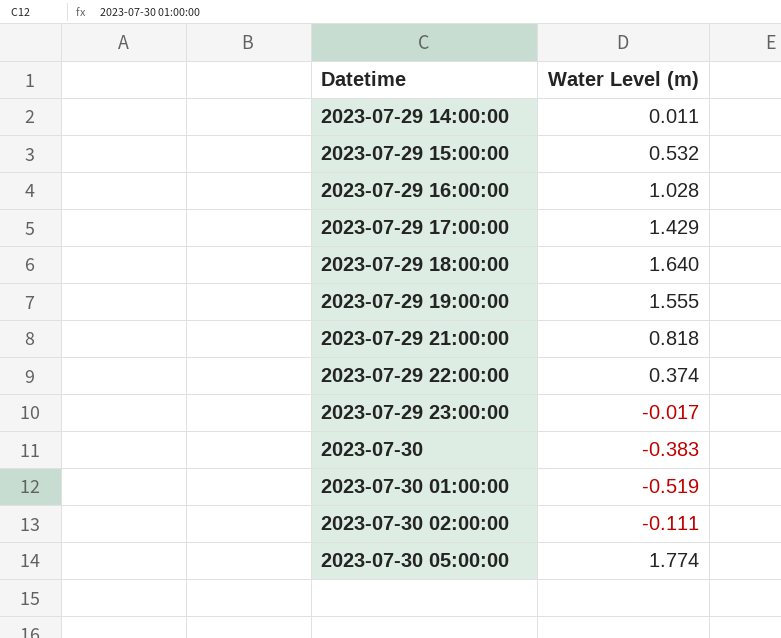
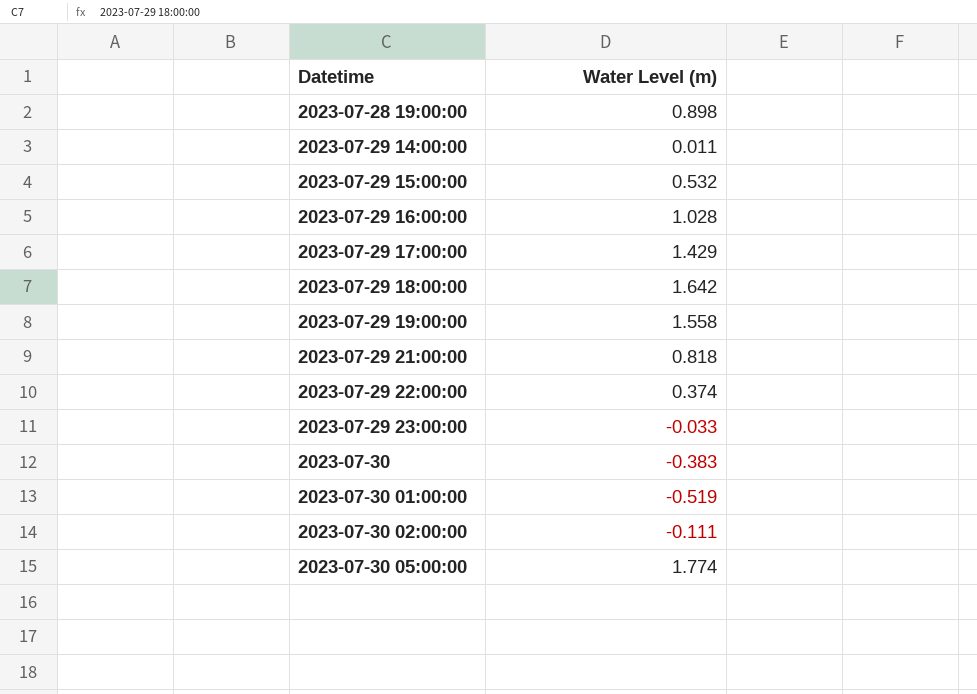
row 2023-07-28 19:00:00: none -> 0.898
2023-07-29 18:00:00 | Water Level (m): 1.640 -> 1.642
2023-07-29 19:00:00 | Water Level (m): 1.555 -> 1.558
2023-07-29 23:00:00 | Water Level (m): -0.017 -> -0.033

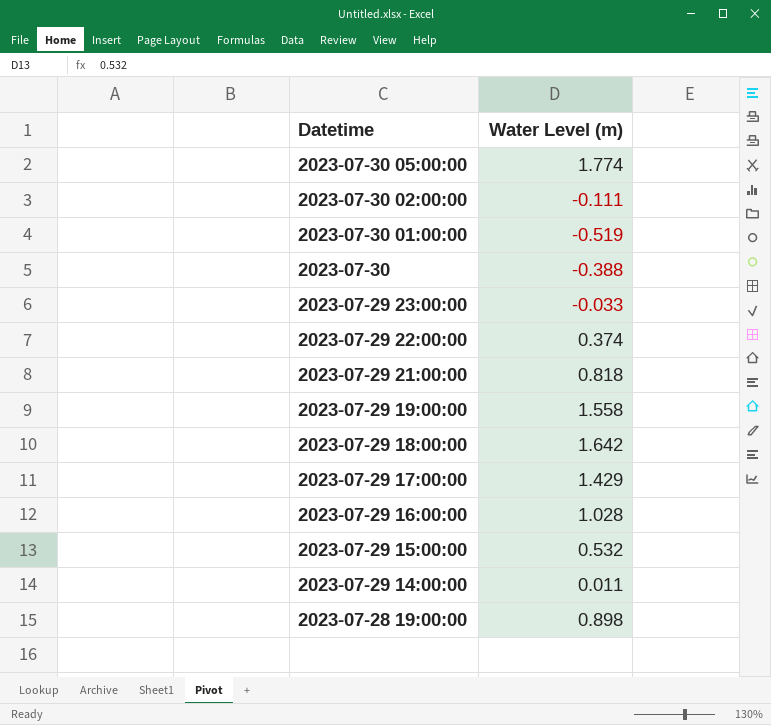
row order: Datetime ascending -> Datetime descending
2023-07-30 | Water Level (m): -0.383 -> -0.388

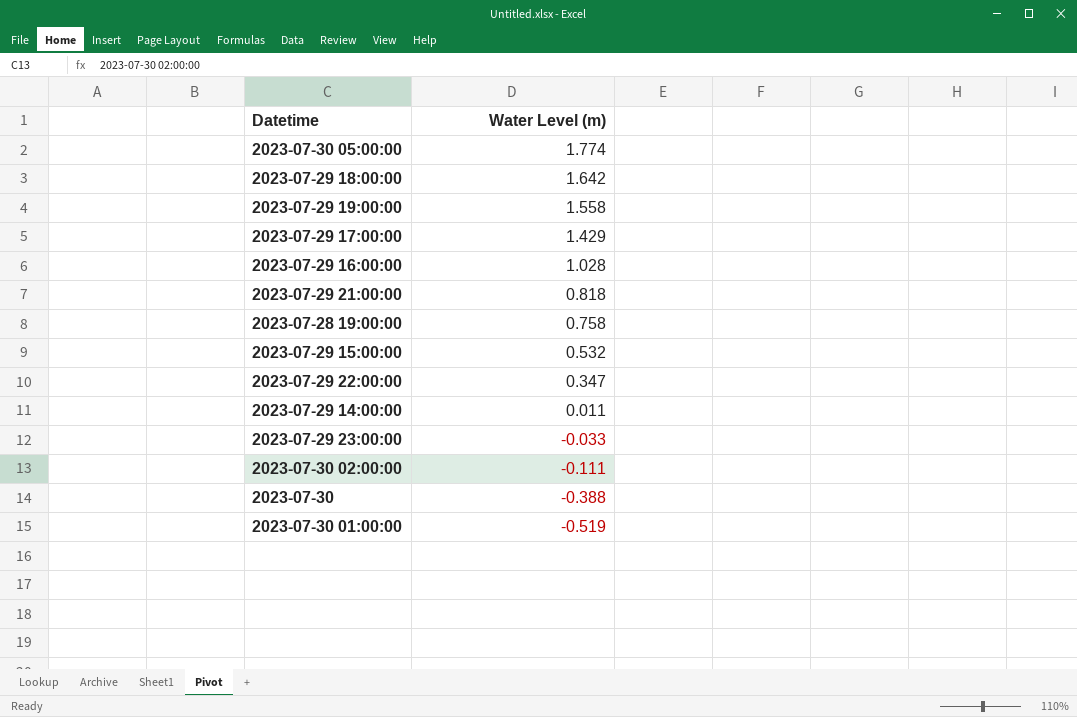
row order: Datetime descending -> Water Level (m) descending
2023-07-28 19:00:00 | Water Level (m): 0.898 -> 0.758
2023-07-29 22:00:00 | Water Level (m): 0.374 -> 0.347

